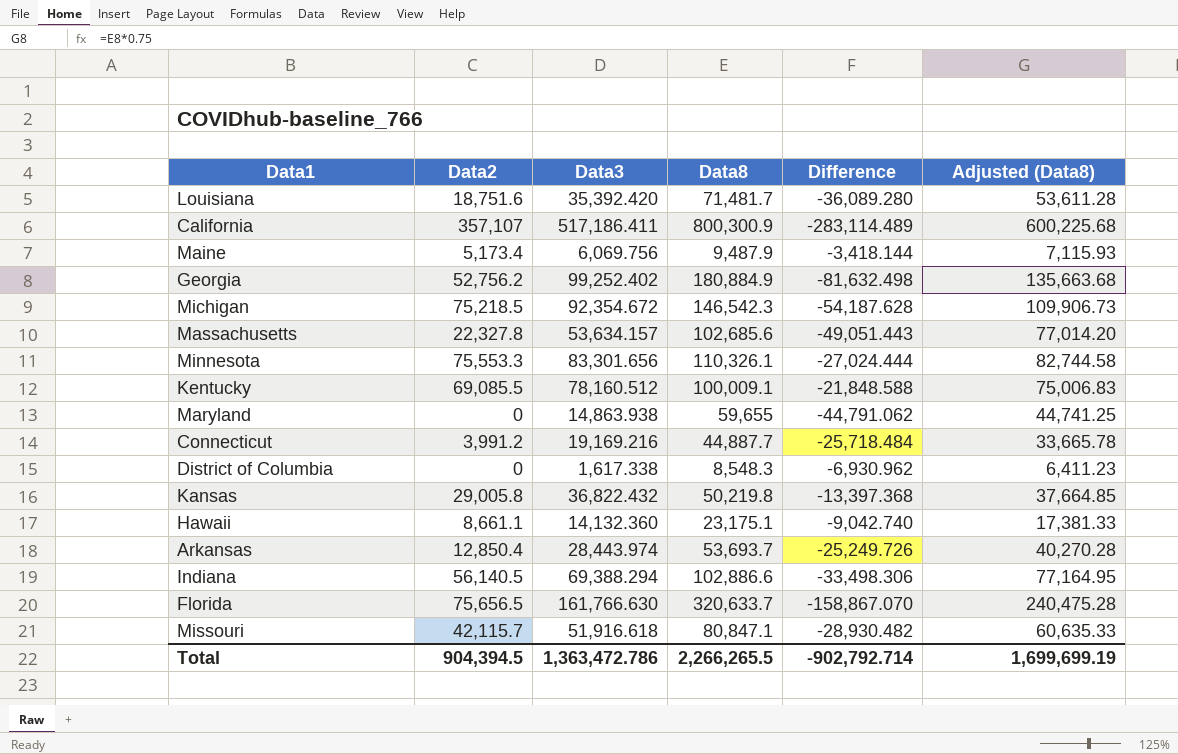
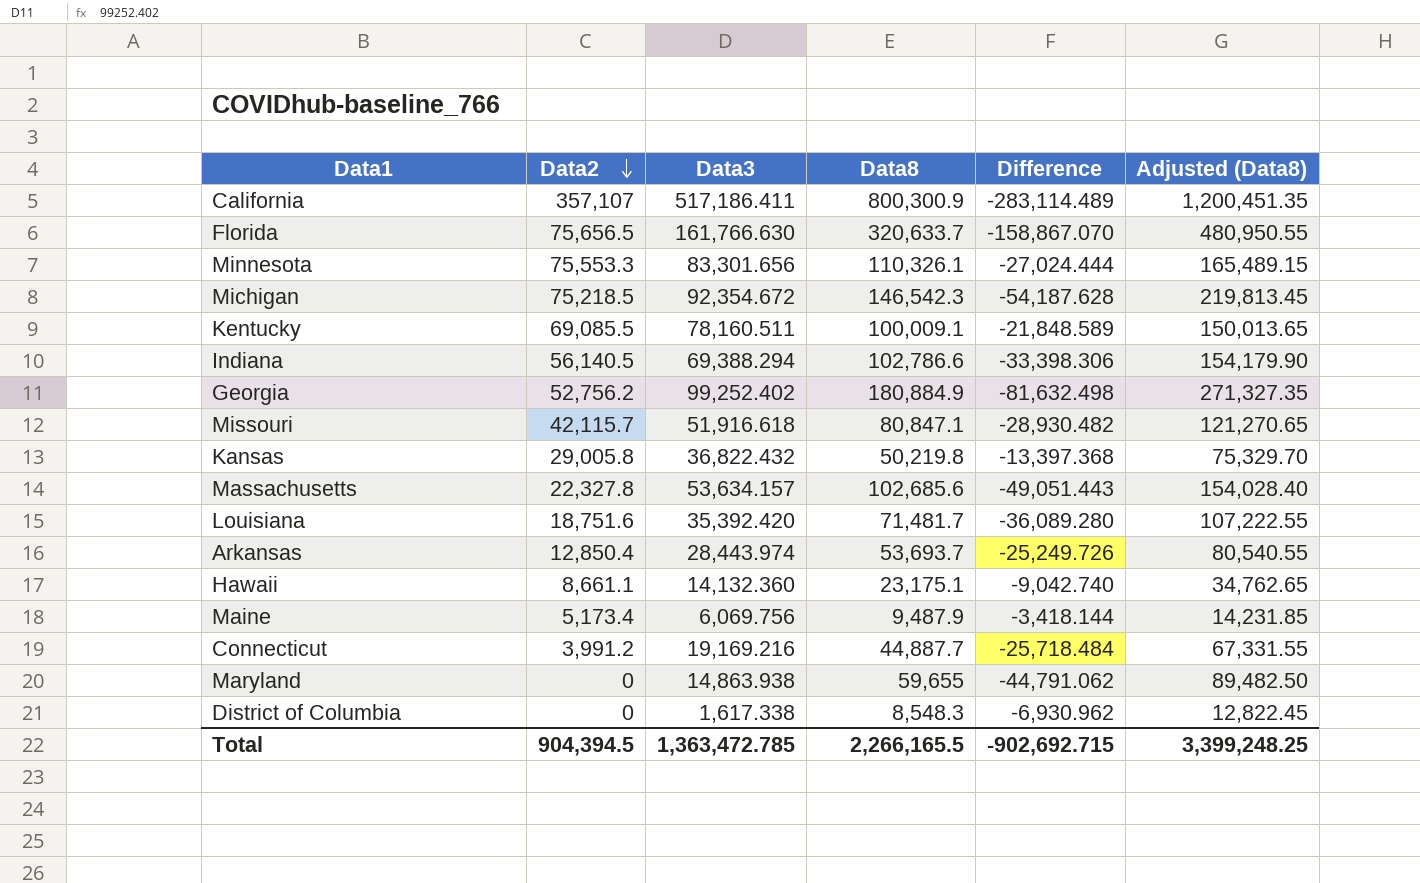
row order: none -> Data2 descending
column Adjusted (Data8) | formula: [Data8] * 0.75 -> [Data8] * 1.5
Kentucky | Data3: 78,160.512 -> 78,160.511
Kentucky | Difference: -21,848.588 -> -21,848.589
Indiana | Data8: 102,886.6 -> 102,786.6
Indiana | Difference: -33,498.306 -> -33,398.306
Total | Data3: 1,363,472.786 -> 1,363,472.785
Total | Data8: 2,266,265.5 -> 2,266,165.5
Total | Difference: -902,792.714 -> -902,692.715
Total | Adjusted (Data8): 1,699,699.19 -> 3,399,248.25

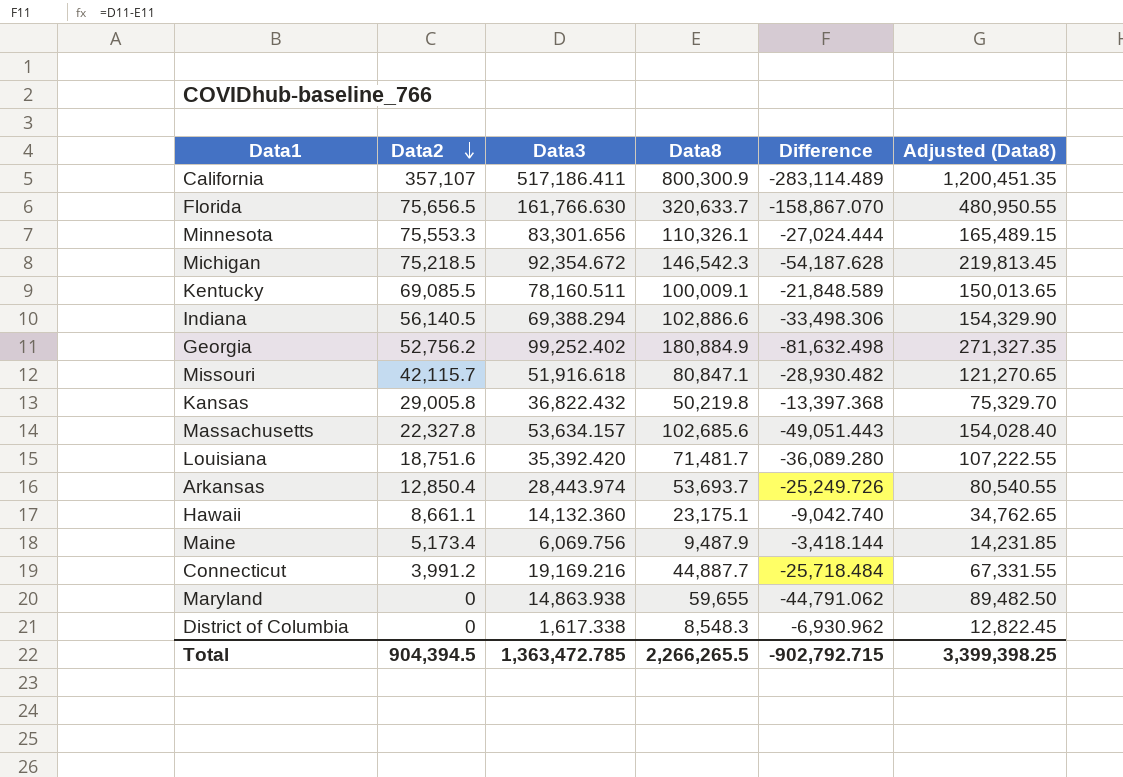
Indiana | Data8: 102,786.6 -> 102,886.6
Indiana | Difference: -33,398.306 -> -33,498.306
Indiana | Adjusted (Data8): 154,179.90 -> 154,329.90
Total | Data8: 2,266,165.5 -> 2,266,265.5
Total | Difference: -902,692.715 -> -902,792.715
Total | Adjusted (Data8): 3,399,248.25 -> 3,399,398.25

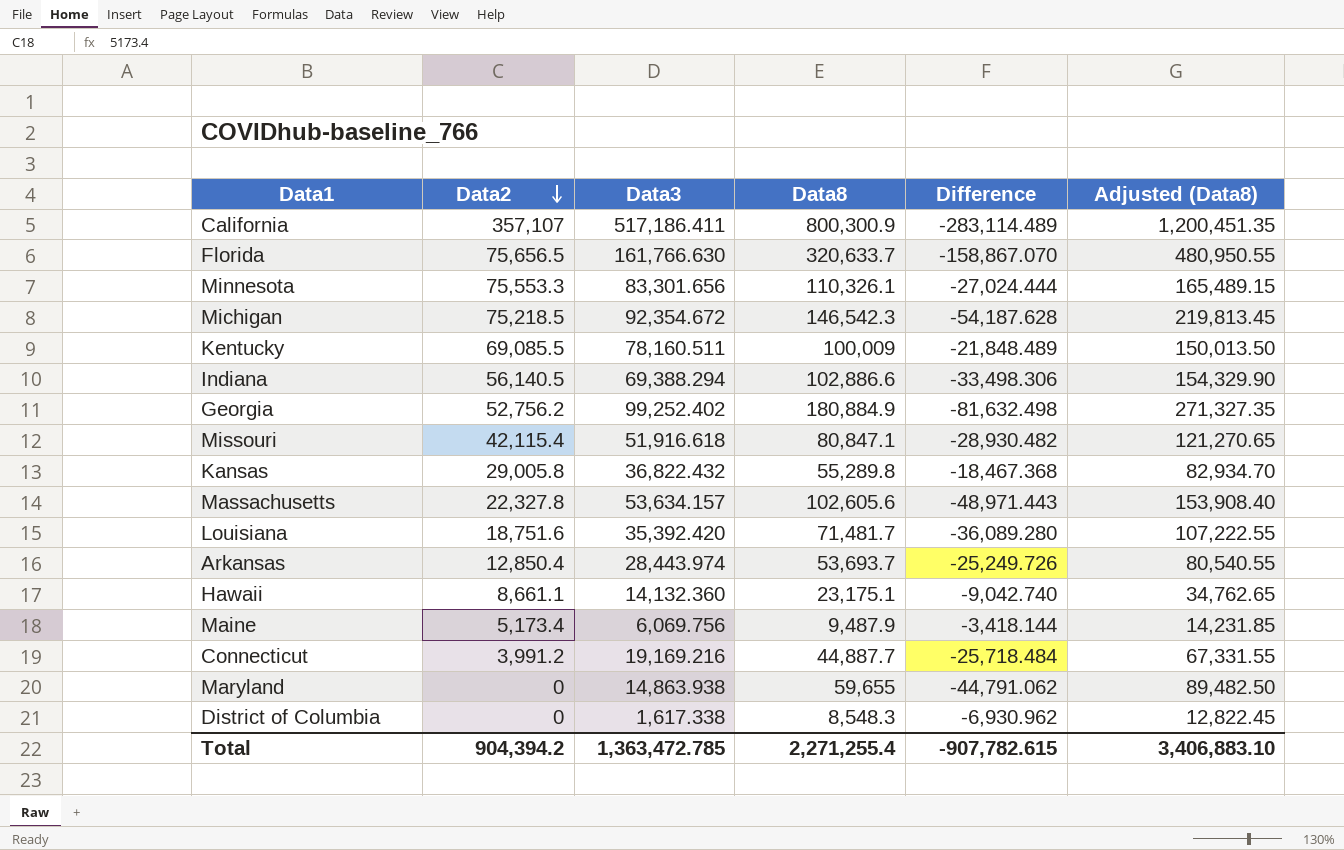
Kentucky | Data8: 100,009.1 -> 100,009
Kentucky | Difference: -21,848.589 -> -21,848.489
Kentucky | Adjusted (Data8): 150,013.65 -> 150,013.50
Missouri | Data2: 42,115.7 -> 42,115.4
Kansas | Data8: 50,219.8 -> 55,289.8
Kansas | Difference: -13,397.368 -> -18,467.368
Kansas | Adjusted (Data8): 75,329.70 -> 82,934.70
Massachusetts | Data8: 102,685.6 -> 102,605.6
Massachusetts | Difference: -49,051.443 -> -48,971.443
Massachusetts | Adjusted (Data8): 154,028.40 -> 153,908.40
Total | Data2: 904,394.5 -> 904,394.2
Total | Data8: 2,266,265.5 -> 2,271,255.4
Total | Difference: -902,792.715 -> -907,782.615
Total | Adjusted (Data8): 3,399,398.25 -> 3,406,883.10

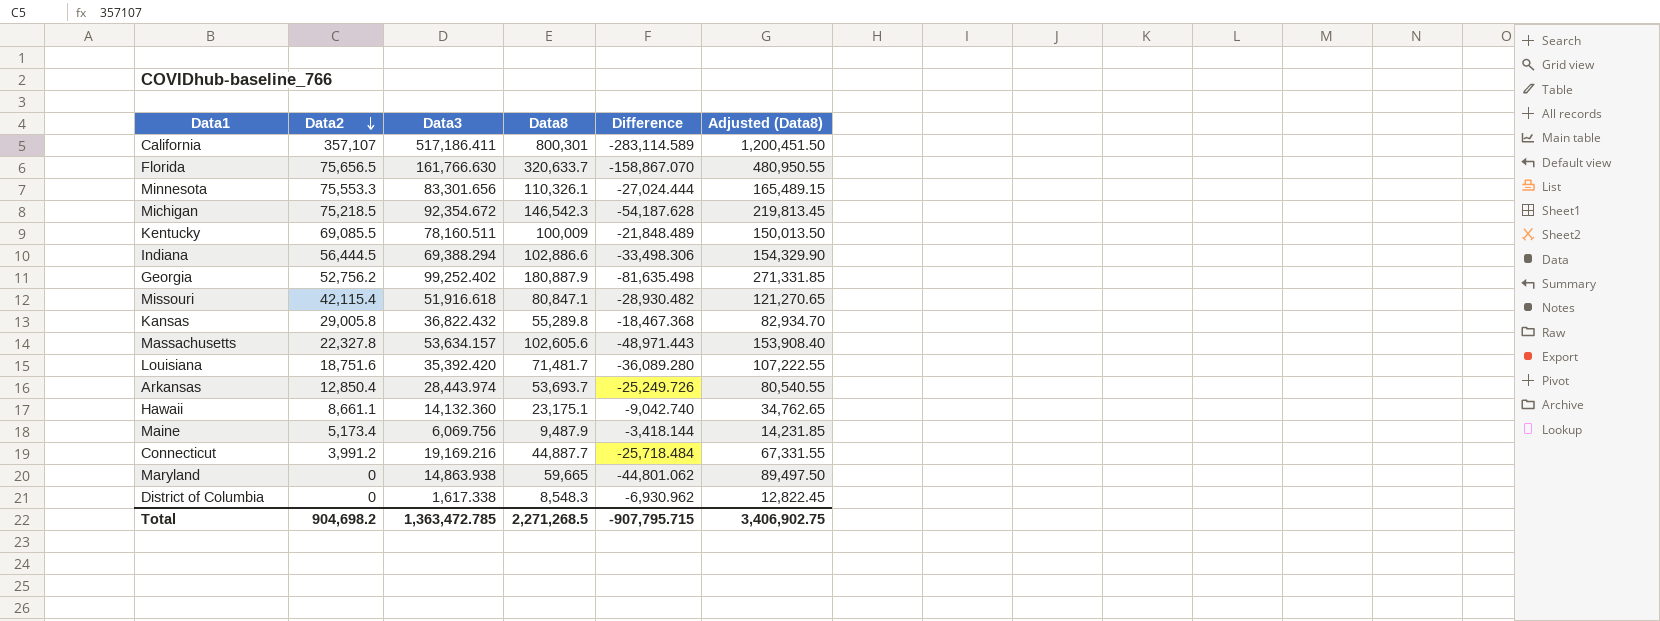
California | Data8: 800,300.9 -> 800,301
California | Difference: -283,114.489 -> -283,114.589
California | Adjusted (Data8): 1,200,451.35 -> 1,200,451.50
Indiana | Data2: 56,140.5 -> 56,444.5
Georgia | Data8: 180,884.9 -> 180,887.9
Georgia | Difference: -81,632.498 -> -81,635.498
Georgia | Adjusted (Data8): 271,327.35 -> 271,331.85
Maryland | Data8: 59,655 -> 59,665
Maryland | Difference: -44,791.062 -> -44,801.062
Maryland | Adjusted (Data8): 89,482.50 -> 89,497.50
Total | Data2: 904,394.2 -> 904,698.2
Total | Data8: 2,271,255.4 -> 2,271,268.5
Total | Difference: -907,782.615 -> -907,795.715
Total | Adjusted (Data8): 3,406,883.10 -> 3,406,902.75

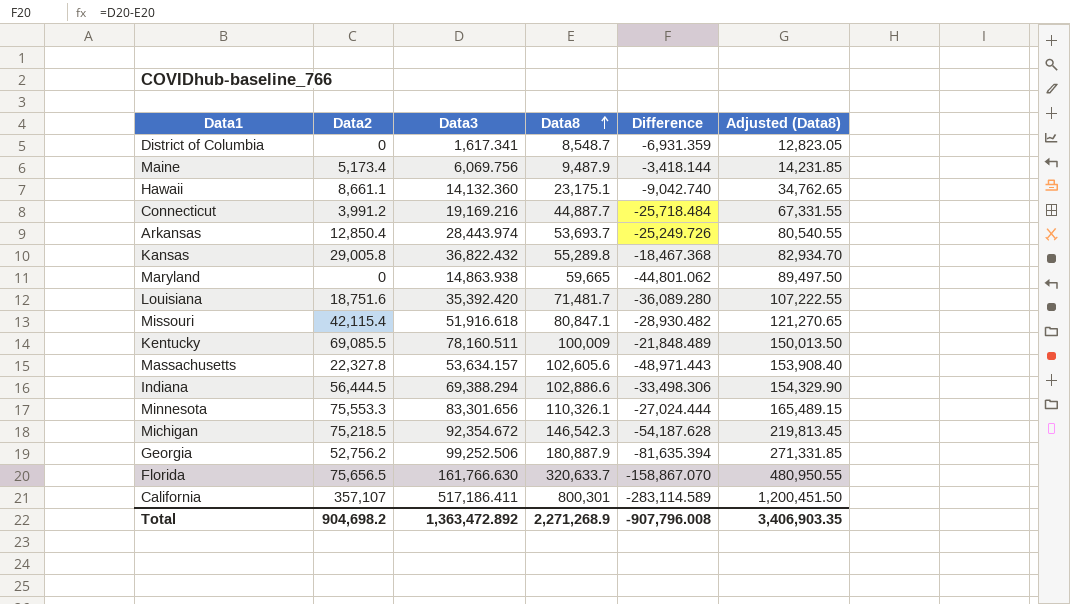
row order: Data2 descending -> Data8 ascending
District of Columbia | Data3: 1,617.338 -> 1,617.341
District of Columbia | Data8: 8,548.3 -> 8,548.7
District of Columbia | Difference: -6,930.962 -> -6,931.359
District of Columbia | Adjusted (Data8): 12,822.45 -> 12,823.05
Georgia | Data3: 99,252.402 -> 99,252.506
Georgia | Difference: -81,635.498 -> -81,635.394
Total | Data3: 1,363,472.785 -> 1,363,472.892
Total | Data8: 2,271,268.5 -> 2,271,268.9
Total | Difference: -907,795.715 -> -907,796.008
Total | Adjusted (Data8): 3,406,902.75 -> 3,406,903.35

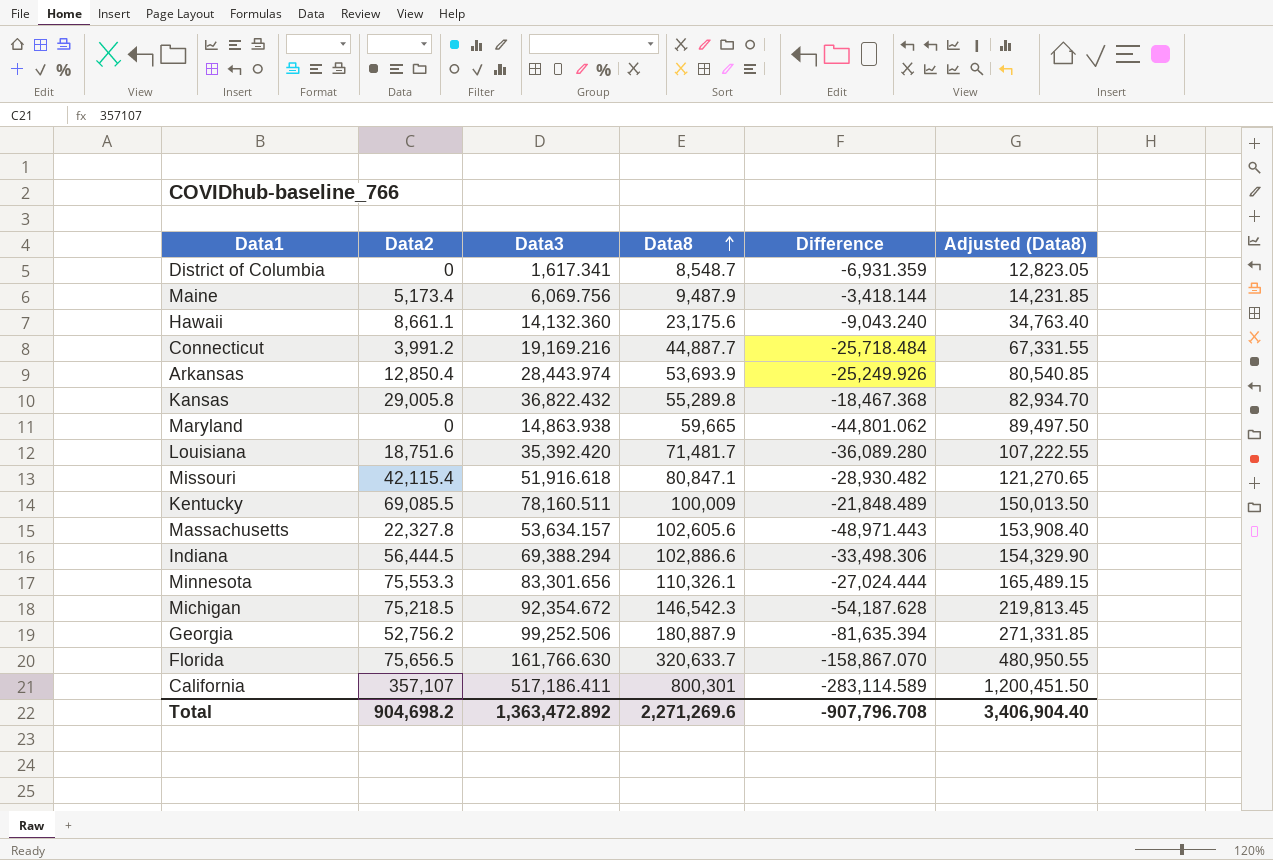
Hawaii | Data8: 23,175.1 -> 23,175.6
Hawaii | Difference: -9,042.740 -> -9,043.240
Hawaii | Adjusted (Data8): 34,762.65 -> 34,763.40
Arkansas | Data8: 53,693.7 -> 53,693.9
Arkansas | Difference: -25,249.726 -> -25,249.926
Arkansas | Adjusted (Data8): 80,540.55 -> 80,540.85
Total | Data8: 2,271,268.9 -> 2,271,269.6
Total | Difference: -907,796.008 -> -907,796.708
Total | Adjusted (Data8): 3,406,903.35 -> 3,406,904.40

